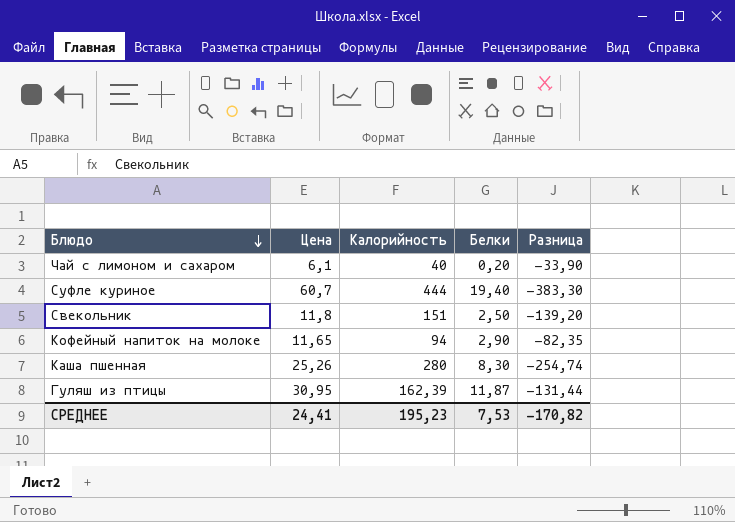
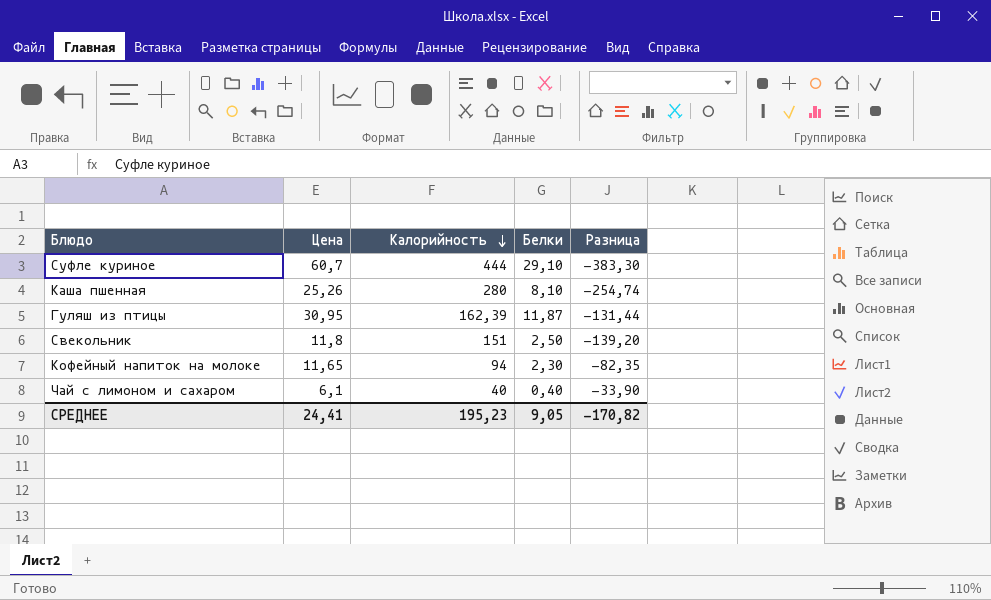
row order: Блюдо descending -> Калорийность descending
Суфле куриное | Белки: 19,40 -> 29,10
Каша пшенная | Белки: 8,30 -> 8,10
Кофейный напиток на молоке | Белки: 2,90 -> 2,30
Чай с лимоном и сахаром | Белки: 0,20 -> 0,40
СРЕДНЕЕ | Белки: 7,53 -> 9,05

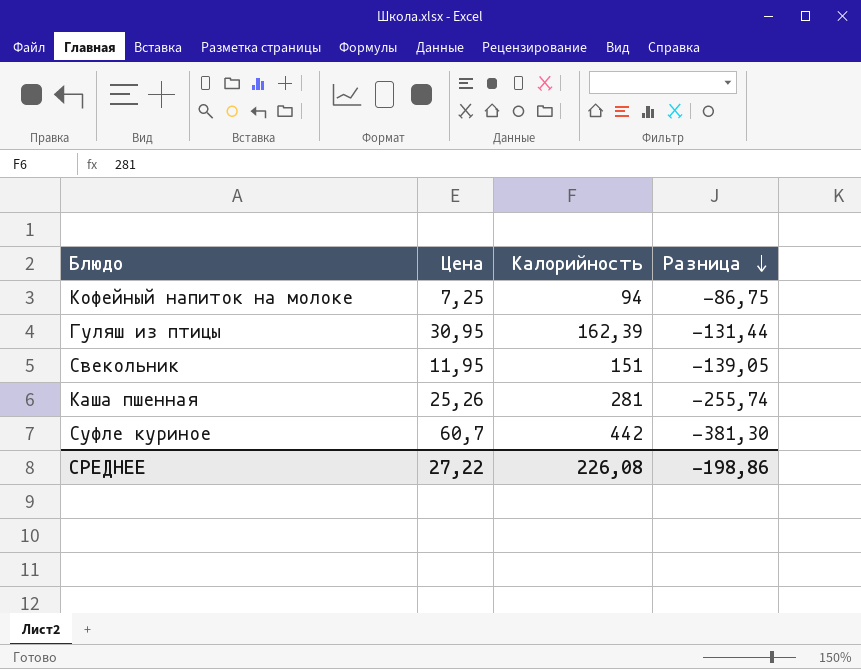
row order: Калорийность descending -> Разница descending
column Белки | position: 4 -> none
row Чай с лимоном и сахаром: 6,1 | 40 | 0,40 | -33,90 -> none
Кофейный напиток на молоке | Цена: 11,65 -> 7,25
Кофейный напиток на молоке | Разница: -82,35 -> -86,75
Свекольник | Цена: 11,8 -> 11,95
Свекольник | Разница: -139,20 -> -139,05
Каша пшенная | Калорийность: 280 -> 281
Каша пшенная | Разница: -254,74 -> -255,74
Суфле куриное | Калорийность: 444 -> 442
Суфле куриное | Разница: -383,30 -> -381,30
СРЕДНЕЕ | Цена: 24,41 -> 27,22
СРЕДНЕЕ | Калорийность: 195,23 -> 226,08
СРЕДНЕЕ | Разница: -170,82 -> -198,86

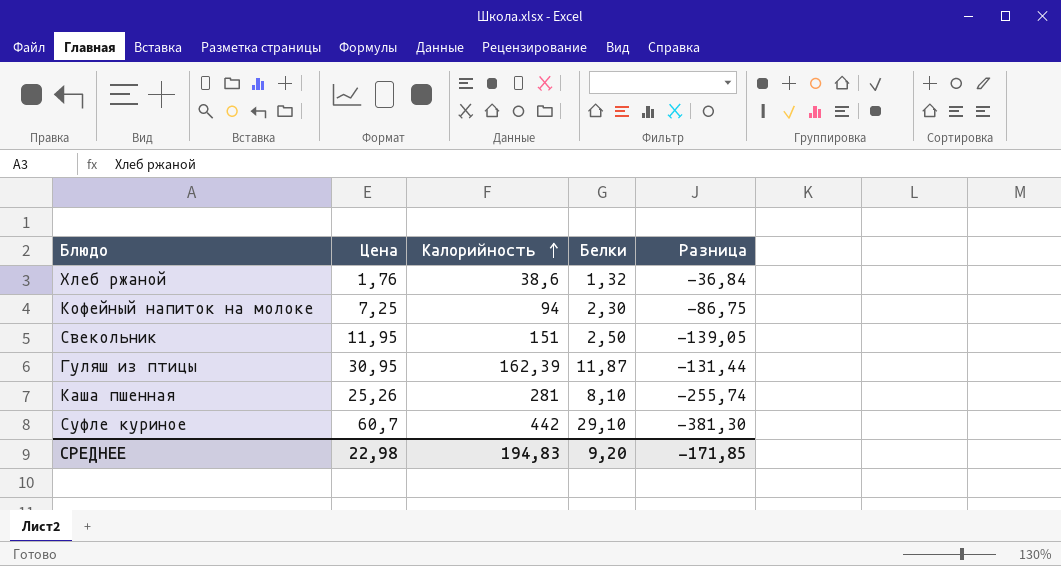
row order: Разница descending -> Калорийность ascending
column Белки | position: none -> 4
row Хлеб ржаной: none -> 1,76 | 38,6 | 1,32 | -36,84
СРЕДНЕЕ | Цена: 27,22 -> 22,98
СРЕДНЕЕ | Калорийность: 226,08 -> 194,83
СРЕДНЕЕ | Разница: -198,86 -> -171,85

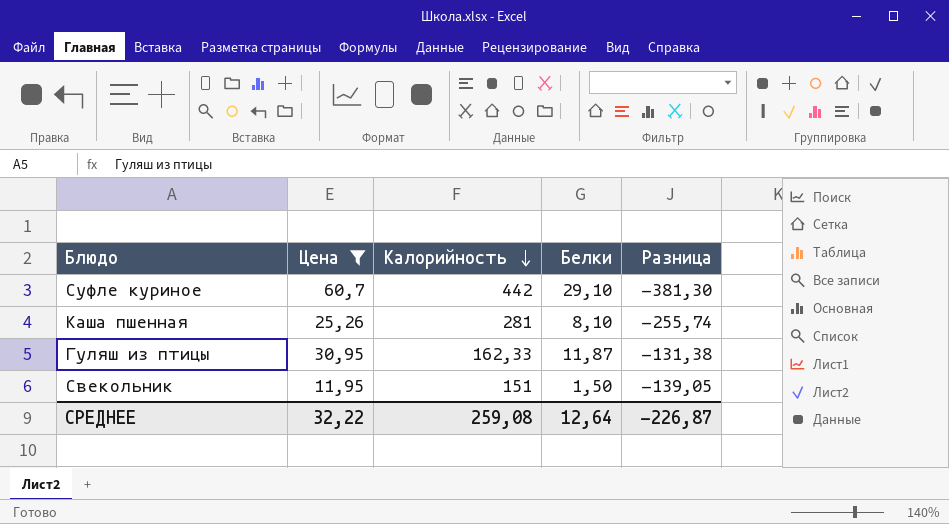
filter: none -> Цена >= 11,95
row order: Калорийность ascending -> Калорийность descending
Гуляш из птицы | Калорийность: 162,39 -> 162,33
Гуляш из птицы | Разница: -131,44 -> -131,38
Свекольник | Белки: 2,50 -> 1,50
СРЕДНЕЕ | Цена: 22,98 -> 32,22
СРЕДНЕЕ | Калорийность: 194,83 -> 259,08
СРЕДНЕЕ | Белки: 9,20 -> 12,64
СРЕДНЕЕ | Разница: -171,85 -> -226,87

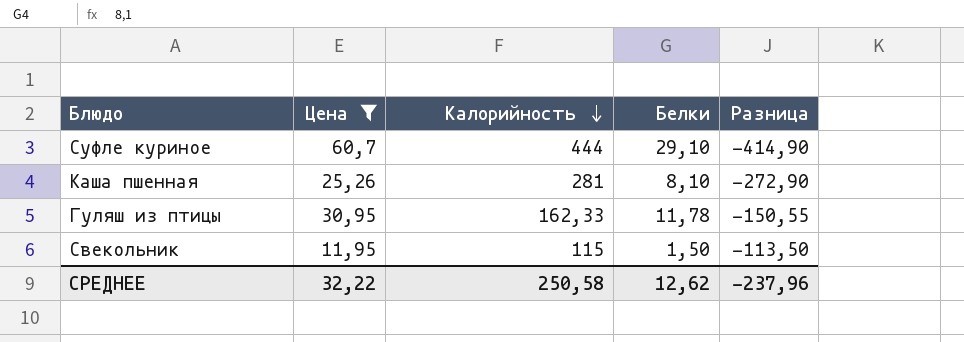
column Разница | formula: [Цена] - [Калорийность] -> [Белки] - [Калорийность]
Суфле куриное | Калорийность: 442 -> 444
Гуляш из птицы | Белки: 11,87 -> 11,78
Свекольник | Калорийность: 151 -> 115
СРЕДНЕЕ | Калорийность: 259,08 -> 250,58
СРЕДНЕЕ | Белки: 12,64 -> 12,62
СРЕДНЕЕ | Разница: -226,87 -> -237,96

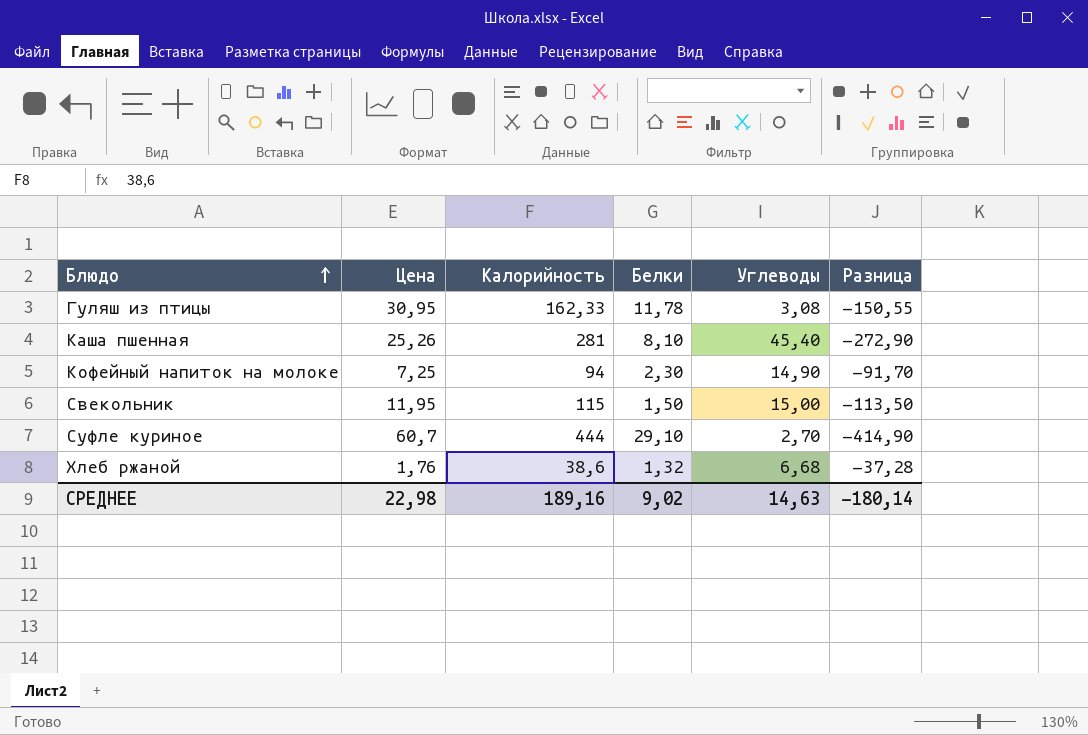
filter: Цена >= 11,95 -> none
row order: Калорийность descending -> Блюдо ascending
column Углеводы | position: none -> 5
СРЕДНЕЕ | Цена: 32,22 -> 22,98
СРЕДНЕЕ | Калорийность: 250,58 -> 189,16
СРЕДНЕЕ | Белки: 12,62 -> 9,02
СРЕДНЕЕ | Разница: -237,96 -> -180,14

